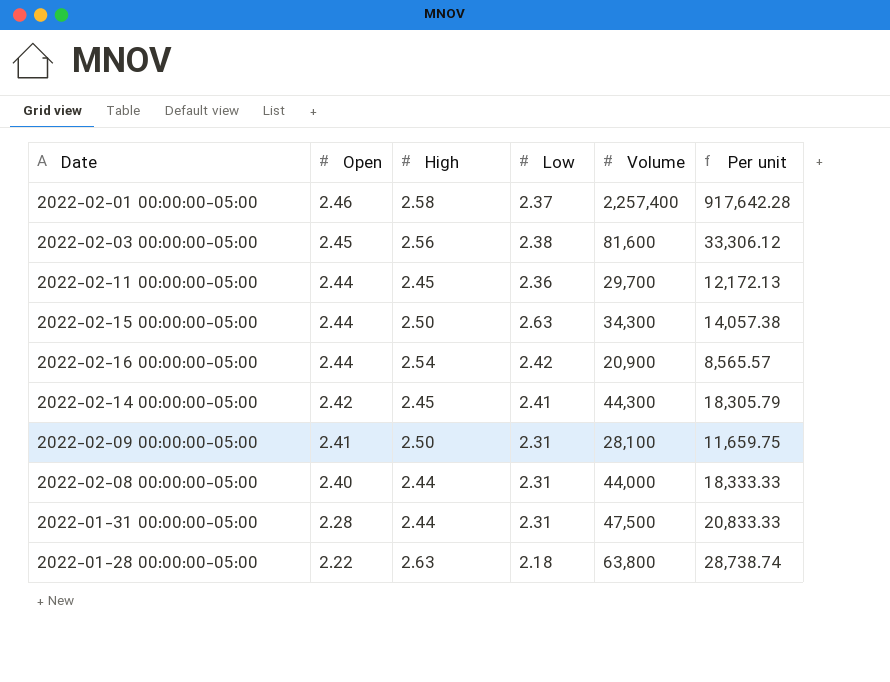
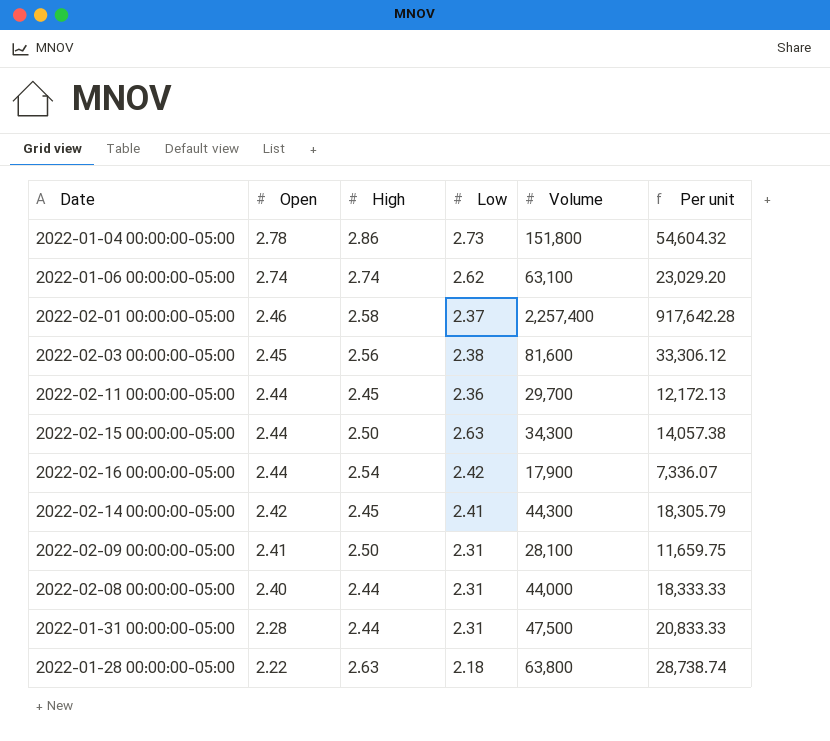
row 2022-01-04 00:00:00-05:00: none -> 2.78 | 2.86 | 2.73 | 151,800 | 54,604.32
row 2022-01-06 00:00:00-05:00: none -> 2.74 | 2.74 | 2.62 | 63,100 | 23,029.20
2022-02-16 00:00:00-05:00 | Volume: 20,900 -> 17,900
2022-02-16 00:00:00-05:00 | Per unit: 8,565.57 -> 7,336.07

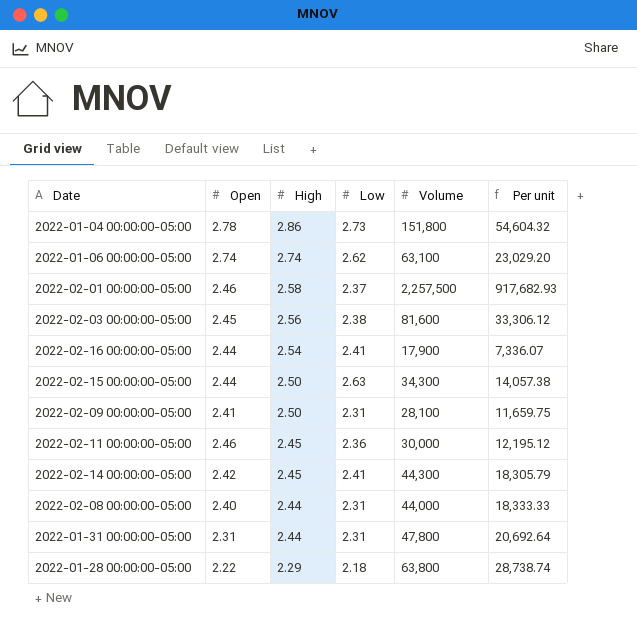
row order: Open descending -> High descending
2022-02-01 00:00:00-05:00 | Volume: 2,257,400 -> 2,257,500
2022-02-01 00:00:00-05:00 | Per unit: 917,642.28 -> 917,682.93
2022-02-16 00:00:00-05:00 | Low: 2.42 -> 2.41
2022-02-11 00:00:00-05:00 | Open: 2.44 -> 2.46
2022-02-11 00:00:00-05:00 | Volume: 29,700 -> 30,000
2022-02-11 00:00:00-05:00 | Per unit: 12,172.13 -> 12,195.12
2022-01-31 00:00:00-05:00 | Open: 2.28 -> 2.31
2022-01-31 00:00:00-05:00 | Volume: 47,500 -> 47,800
2022-01-31 00:00:00-05:00 | Per unit: 20,833.33 -> 20,692.64
2022-01-28 00:00:00-05:00 | High: 2.63 -> 2.29

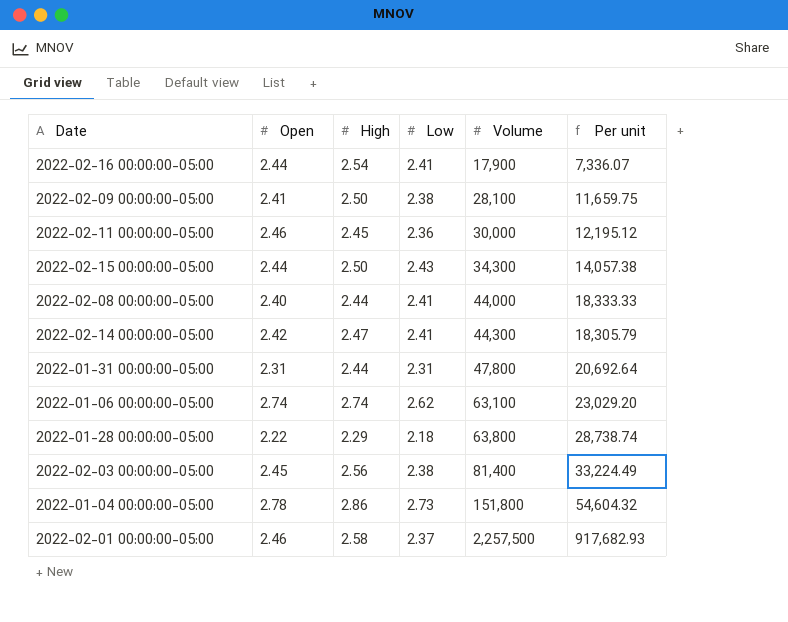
row order: High descending -> Volume ascending
2022-02-09 00:00:00-05:00 | Low: 2.31 -> 2.38
2022-02-15 00:00:00-05:00 | Low: 2.63 -> 2.43
2022-02-08 00:00:00-05:00 | Low: 2.31 -> 2.41
2022-02-14 00:00:00-05:00 | High: 2.45 -> 2.47
2022-02-03 00:00:00-05:00 | Volume: 81,600 -> 81,400
2022-02-03 00:00:00-05:00 | Per unit: 33,306.12 -> 33,224.49

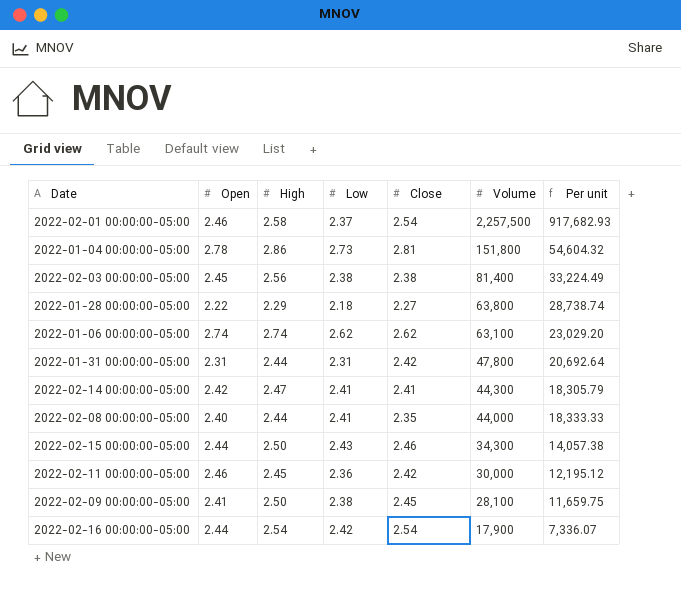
row order: Volume ascending -> Volume descending
column Close | position: none -> 5
2022-02-16 00:00:00-05:00 | Low: 2.41 -> 2.42

